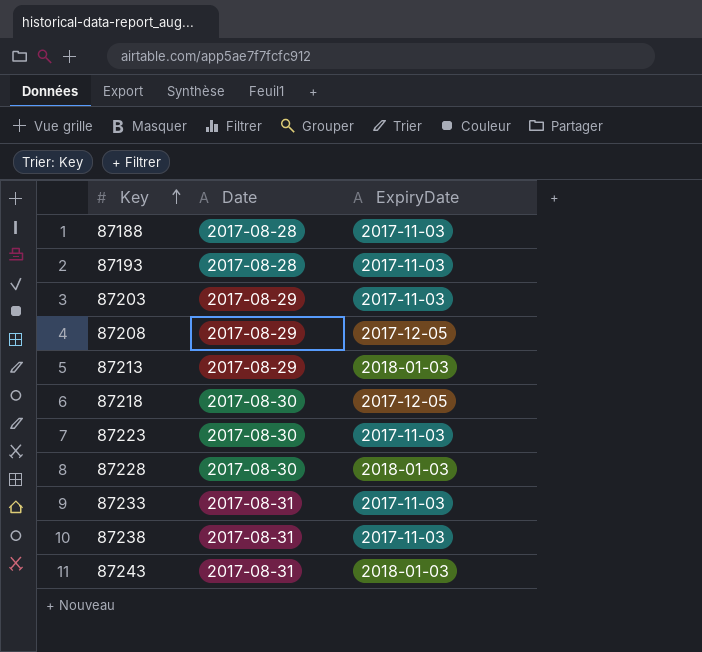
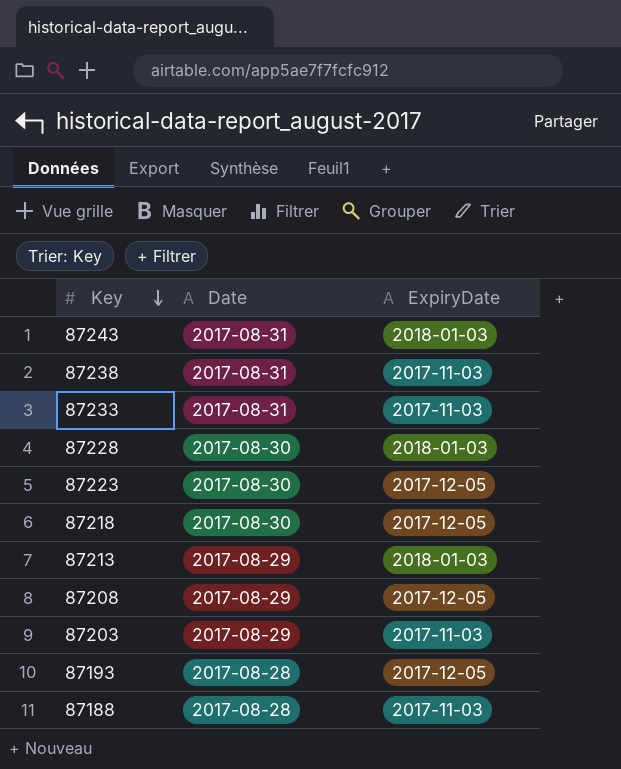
row order: Key ascending -> Key descending
87223 | ExpiryDate: 2017-11-03 -> 2017-12-05
87193 | ExpiryDate: 2017-11-03 -> 2017-12-05

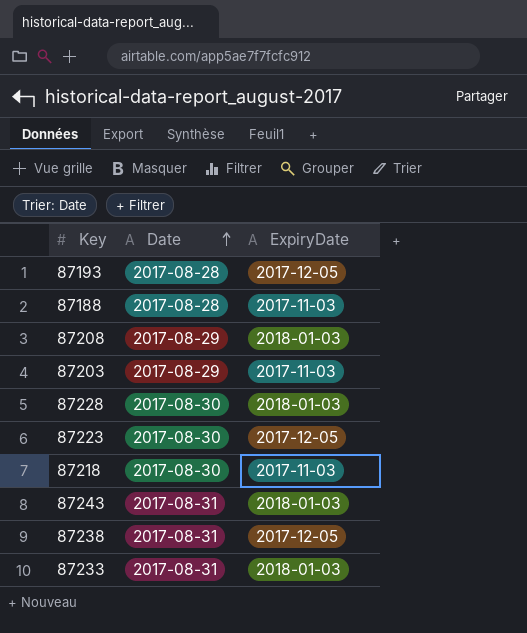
row order: Key descending -> Date ascending
row 87213: 2017-08-29 | 2018-01-03 -> none
87208 | ExpiryDate: 2017-12-05 -> 2018-01-03
87218 | ExpiryDate: 2017-12-05 -> 2017-11-03
87238 | ExpiryDate: 2017-11-03 -> 2017-12-05
87233 | ExpiryDate: 2017-11-03 -> 2018-01-03

